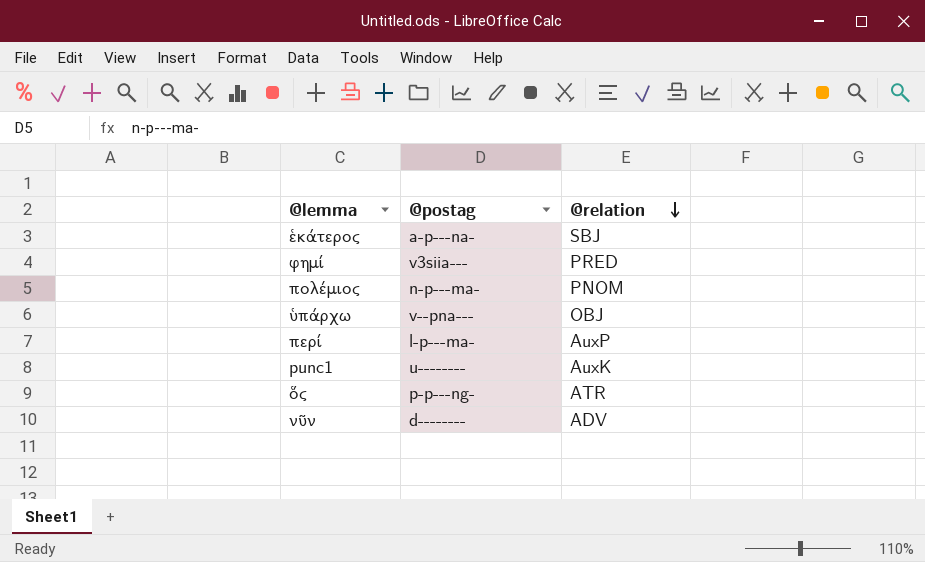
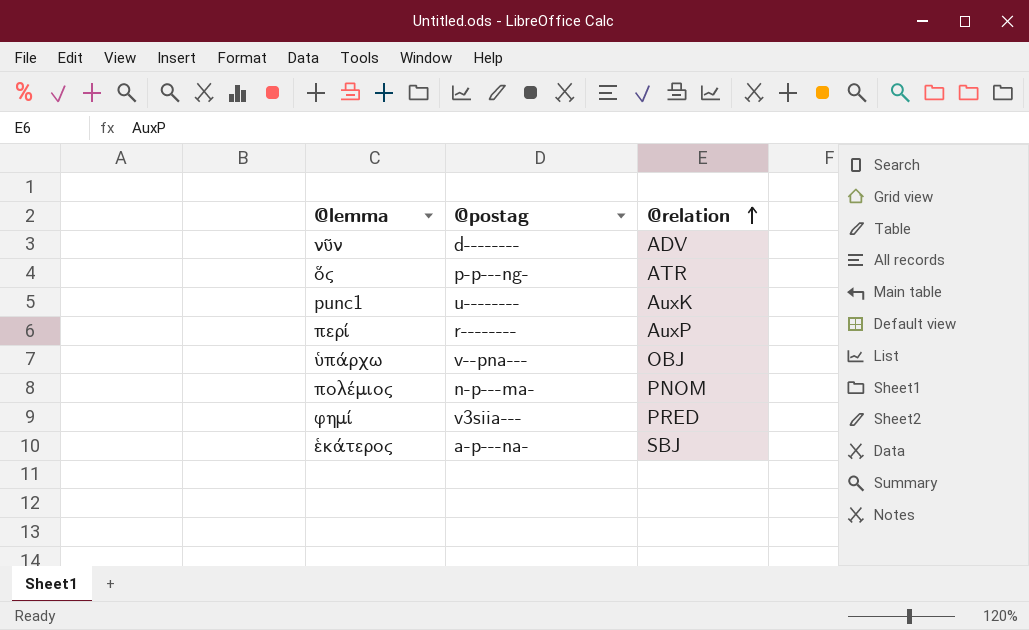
row order: @relation descending -> @relation ascending
περί | @postag: l-p---ma- -> r--------

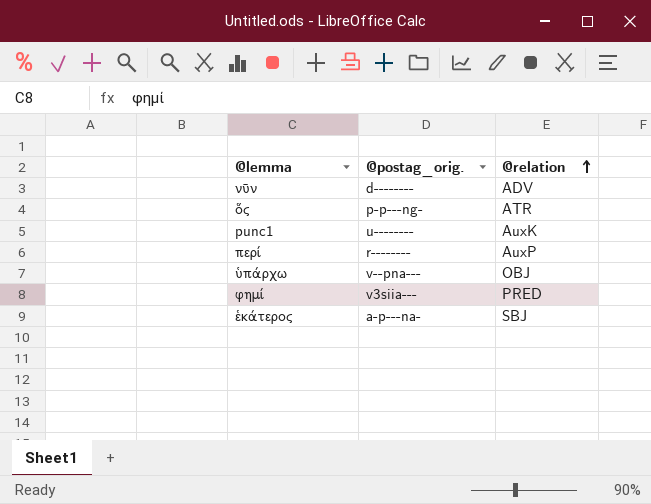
column name: @postag -> @postag_orig.
row πολέμιος: n-p---ma- | PNOM -> none

